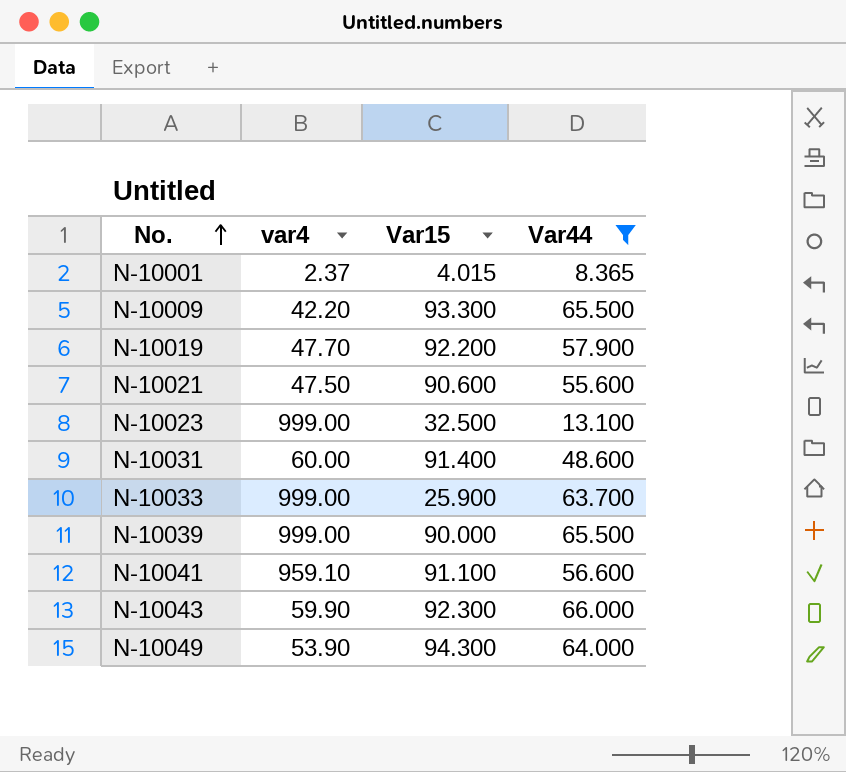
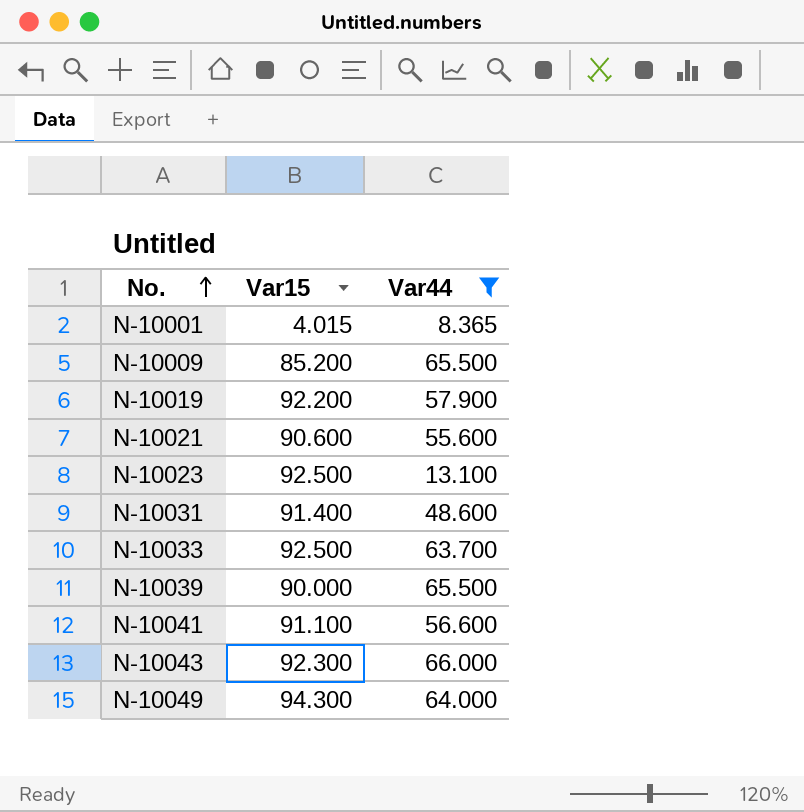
column var4 | position: 2 -> none
N-10009 | Var15: 93.300 -> 85.200
N-10023 | Var15: 32.500 -> 92.500
N-10033 | Var15: 25.900 -> 92.500

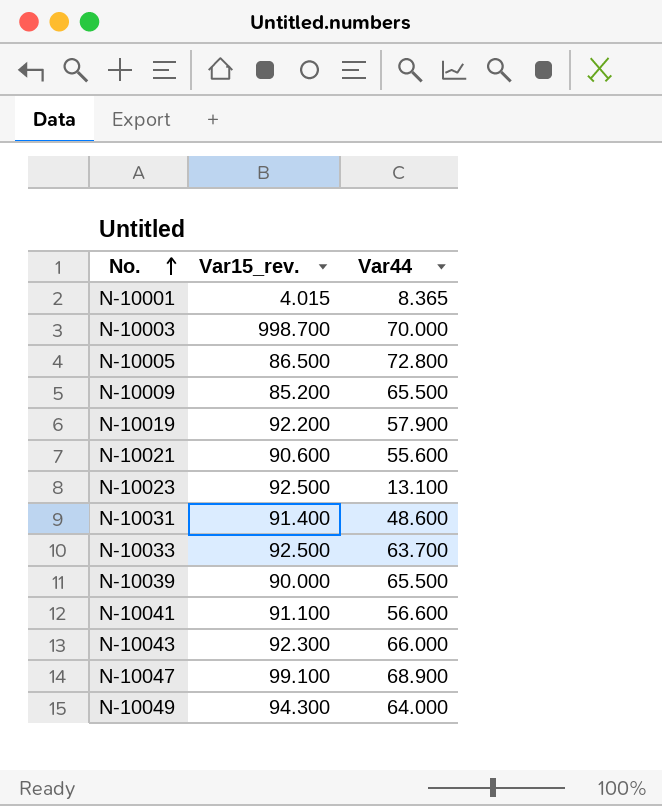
filter: Var44 <= 66.000 -> none
column name: Var15 -> Var15_rev.

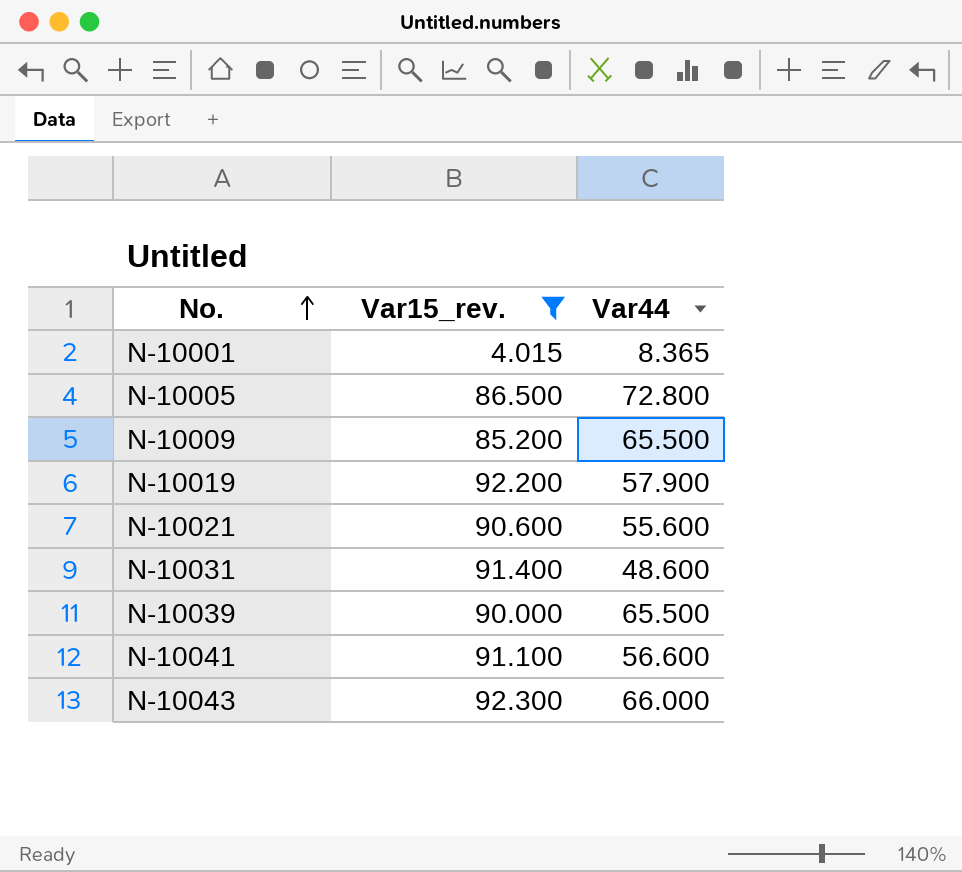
filter: none -> Var15_rev. <= 92.300

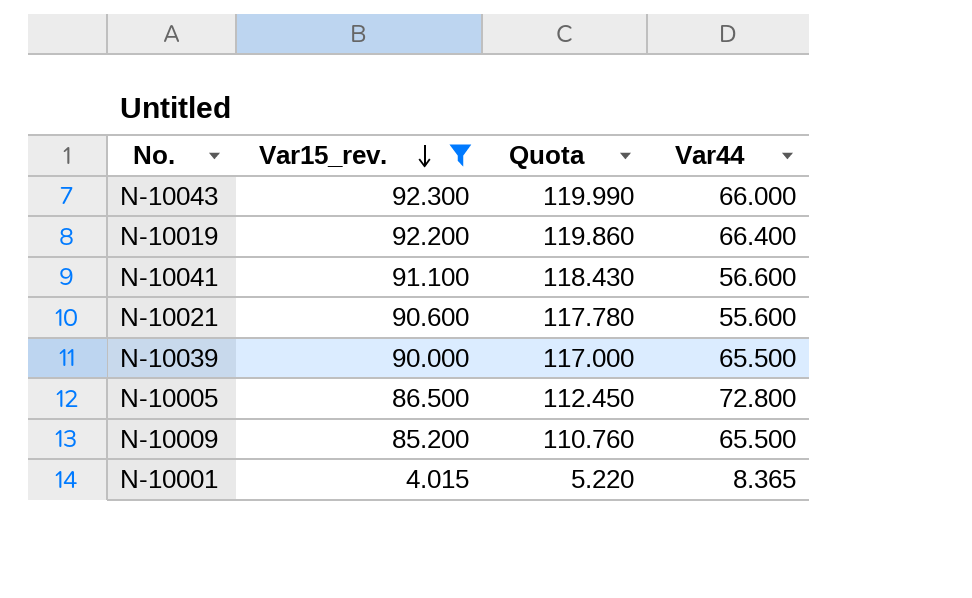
row order: No. ascending -> Var15_rev. descending
column Quota | formula: none -> [Var15_rev.] * 1.3
row N-10031: 91.400 | 48.600 -> none
N-10019 | Var44: 57.900 -> 66.400

